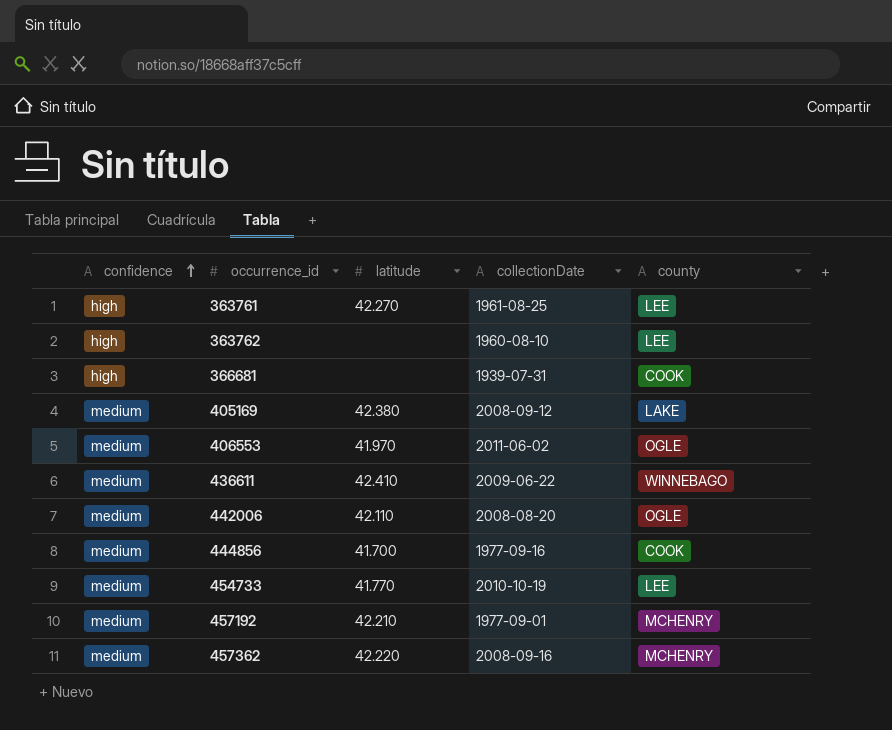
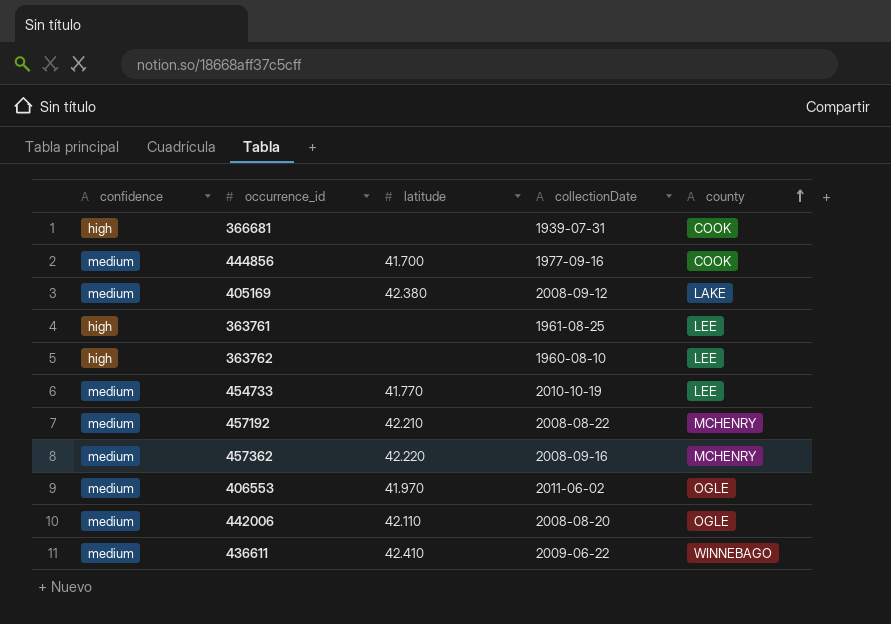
row order: confidence ascending -> county ascending
363761 | latitude: 42.270 -> none
457192 | collectionDate: 1977-09-01 -> 2008-08-22

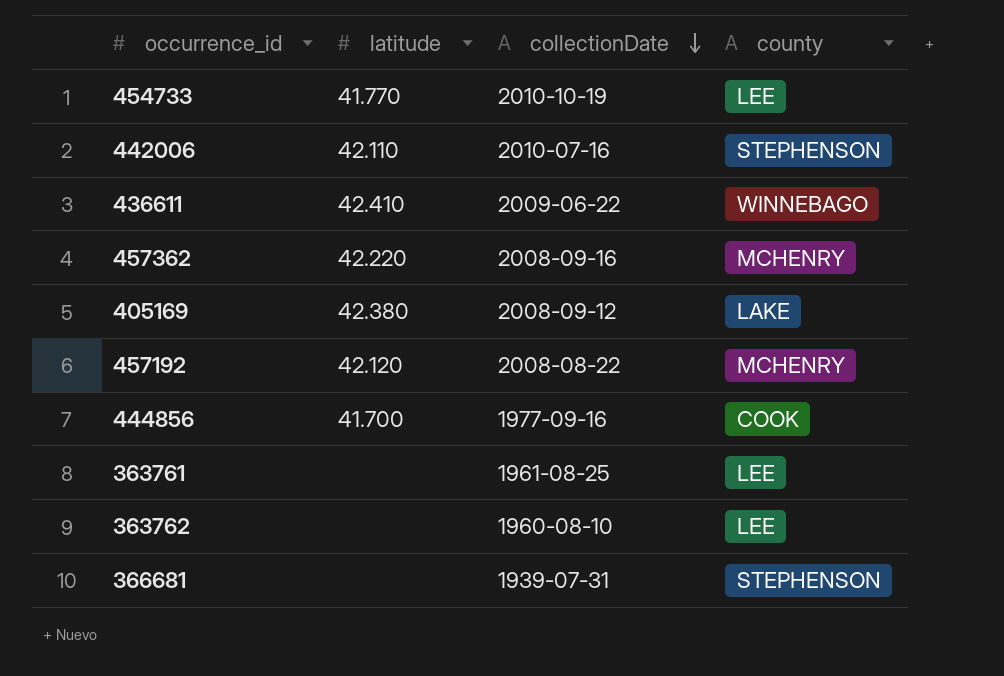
row order: county ascending -> collectionDate descending
column confidence | position: 1 -> none
row 406553: medium | 41.970 | 2011-06-02 | OGLE -> none
442006 | collectionDate: 2008-08-20 -> 2010-07-16
442006 | county: OGLE -> STEPHENSON
457192 | latitude: 42.210 -> 42.120
366681 | county: COOK -> STEPHENSON

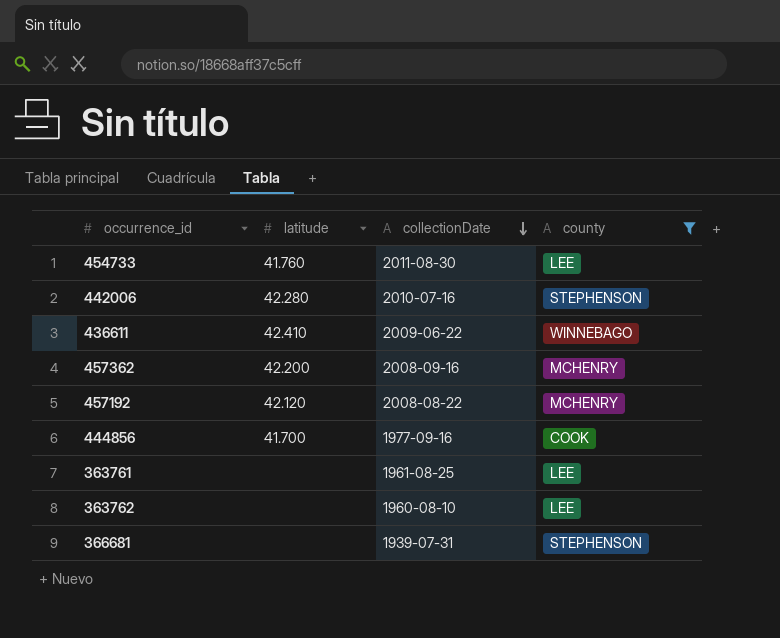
filter: none -> county != LAKE
454733 | latitude: 41.770 -> 41.760
454733 | collectionDate: 2010-10-19 -> 2011-08-30
442006 | latitude: 42.110 -> 42.280
457362 | latitude: 42.220 -> 42.200

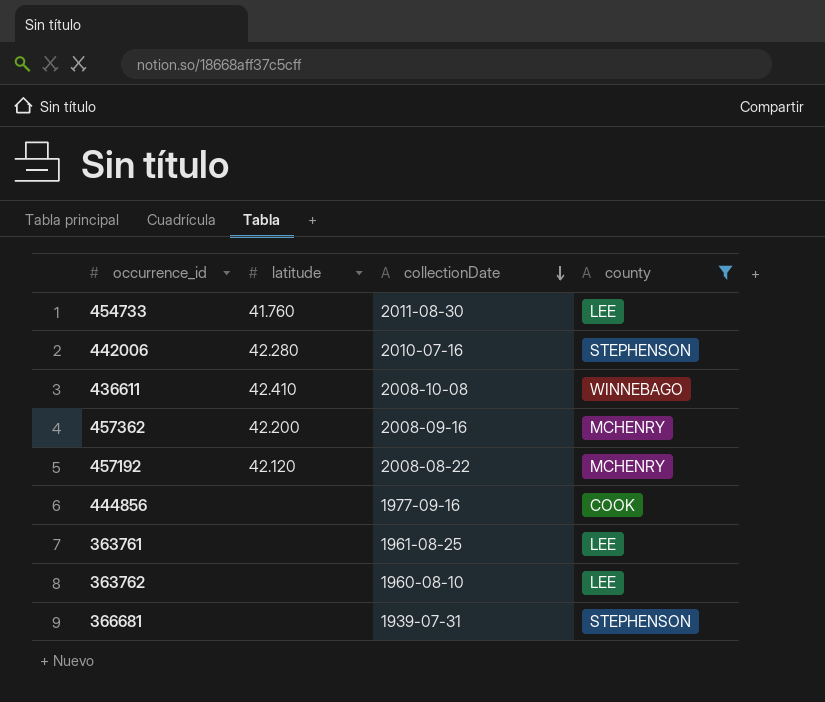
436611 | collectionDate: 2009-06-22 -> 2008-10-08
444856 | latitude: 41.700 -> none

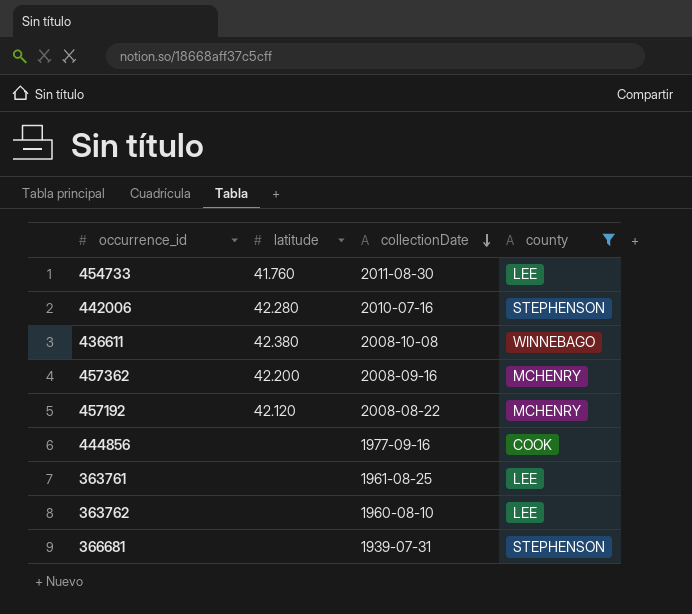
436611 | latitude: 42.410 -> 42.380

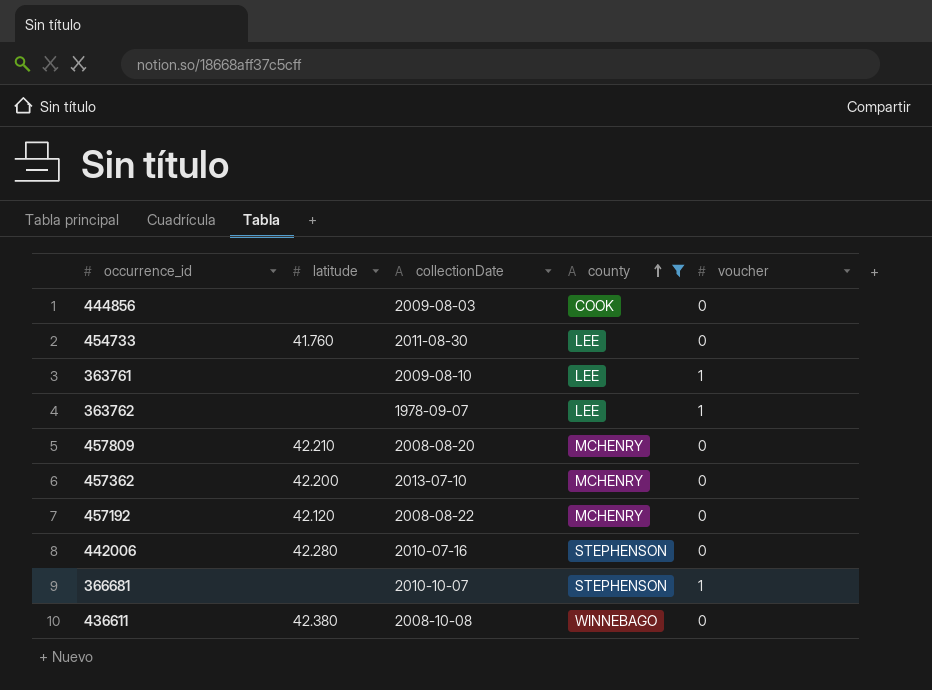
row order: collectionDate descending -> county ascending
column voucher | position: none -> 5
444856 | collectionDate: 1977-09-16 -> 2009-08-03
363761 | collectionDate: 1961-08-25 -> 2009-08-10
363762 | collectionDate: 1960-08-10 -> 1978-09-07
row 457809: none -> 42.210 | 2008-08-20 | MCHENRY | 0
457362 | collectionDate: 2008-09-16 -> 2013-07-10
366681 | collectionDate: 1939-07-31 -> 2010-10-07

